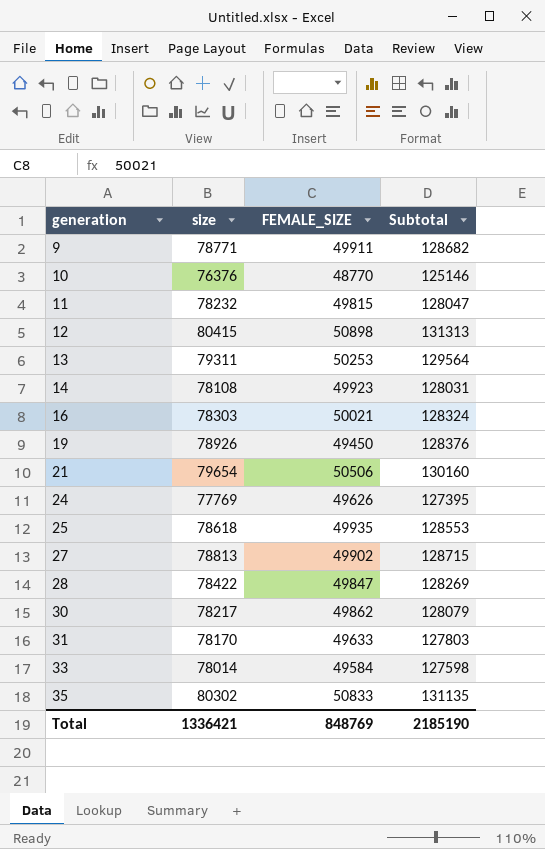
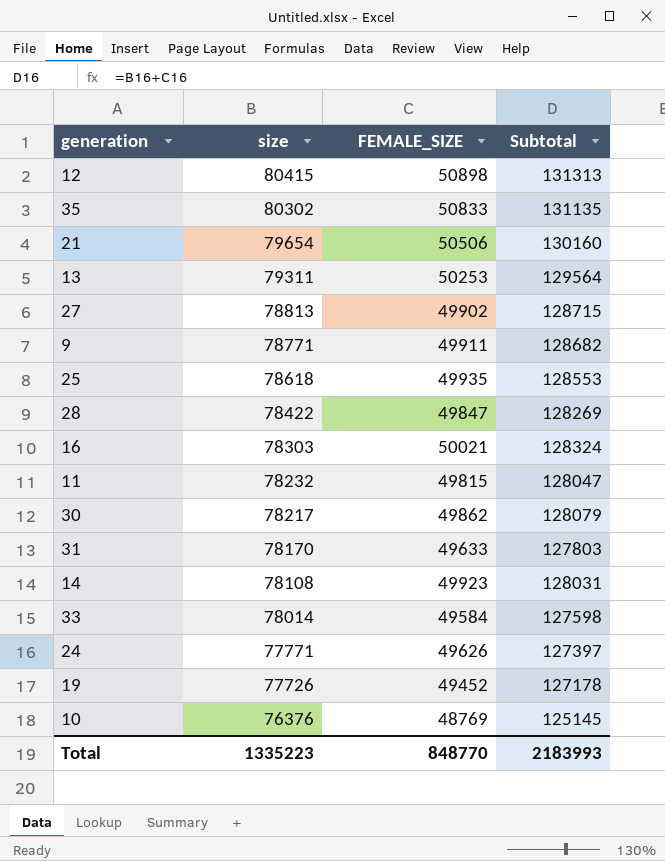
row order: generation ascending -> size descending
24 | size: 77769 -> 77771
24 | Subtotal: 127395 -> 127397
19 | size: 78926 -> 77726
19 | FEMALE_SIZE: 49450 -> 49452
19 | Subtotal: 128376 -> 127178
10 | FEMALE_SIZE: 48770 -> 48769
10 | Subtotal: 125146 -> 125145
Total | size: 1336421 -> 1335223
Total | FEMALE_SIZE: 848769 -> 848770
Total | Subtotal: 2185190 -> 2183993

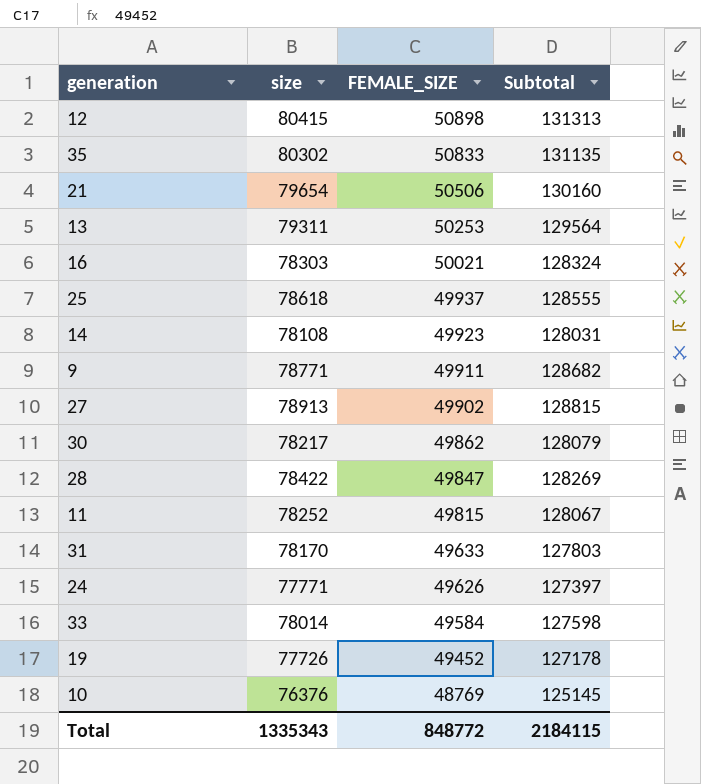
row order: size descending -> FEMALE_SIZE descending
25 | FEMALE_SIZE: 49935 -> 49937
25 | Subtotal: 128553 -> 128555
27 | size: 78813 -> 78913
27 | Subtotal: 128715 -> 128815
11 | size: 78232 -> 78252
11 | Subtotal: 128047 -> 128067
Total | size: 1335223 -> 1335343
Total | FEMALE_SIZE: 848770 -> 848772
Total | Subtotal: 2183993 -> 2184115

